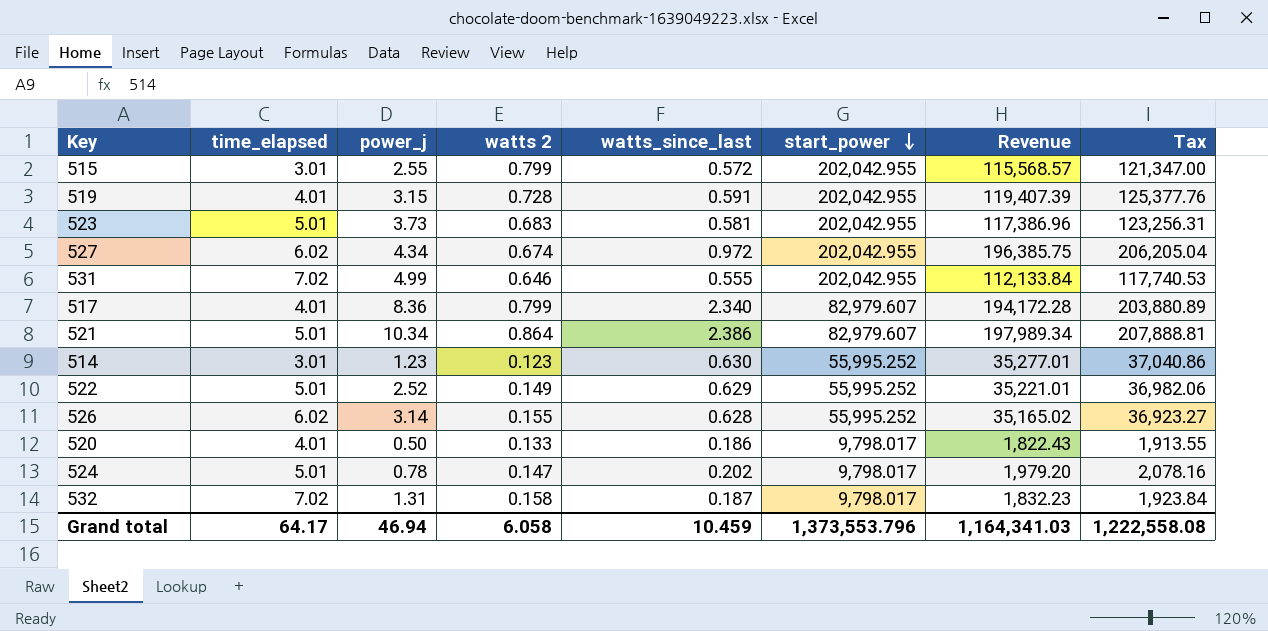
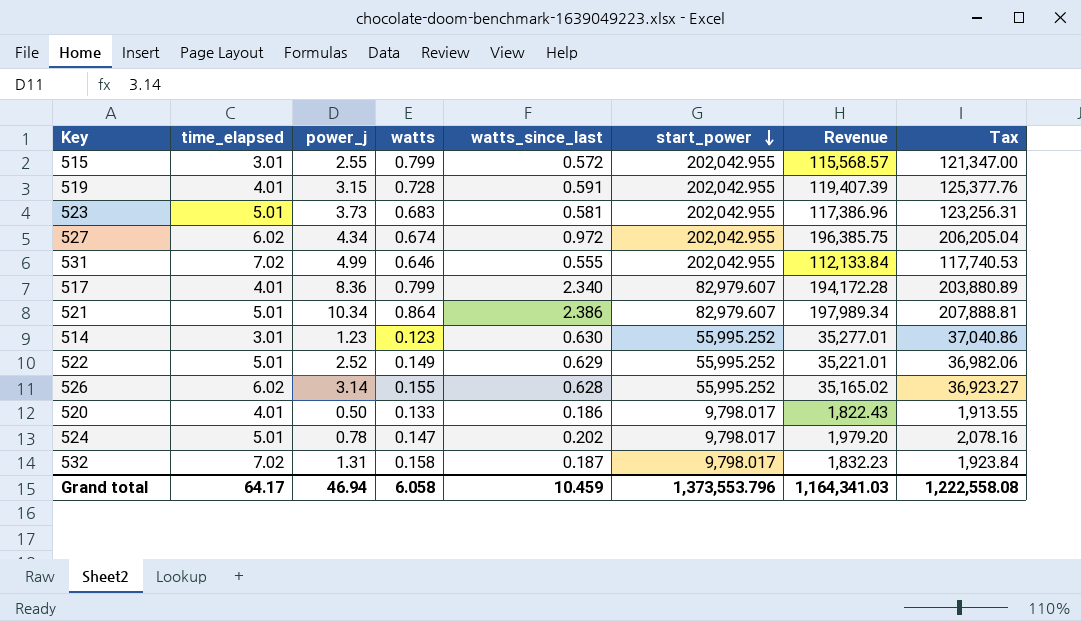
column name: watts 2 -> watts

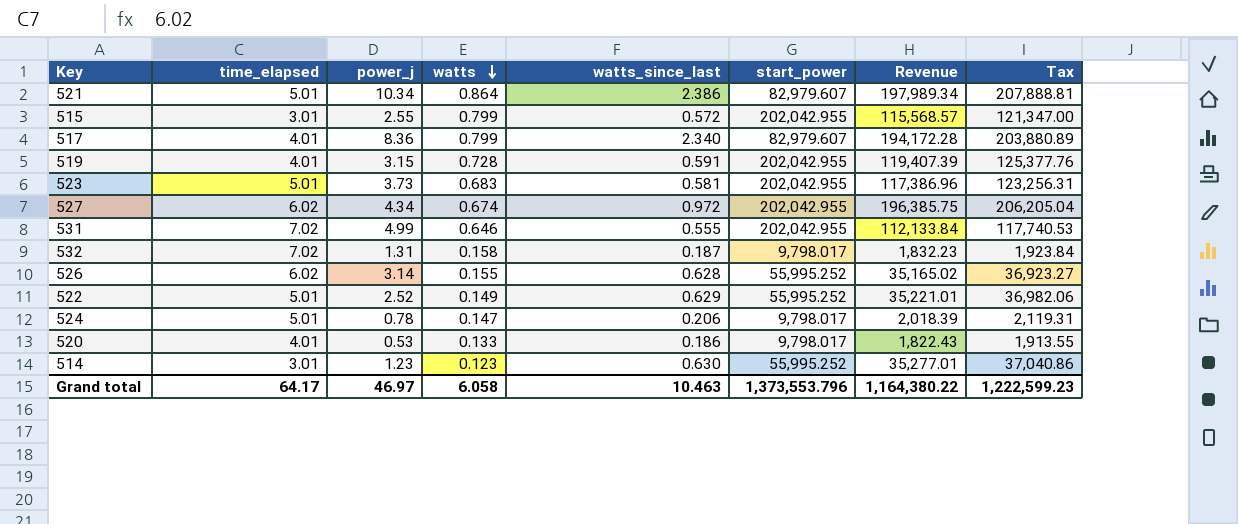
row order: start_power descending -> watts descending
524 | watts_since_last: 0.202 -> 0.206
524 | Revenue: 1,979.20 -> 2,018.39
524 | Tax: 2,078.16 -> 2,119.31
520 | power_j: 0.50 -> 0.53
Grand total | power_j: 46.94 -> 46.97
Grand total | watts_since_last: 10.459 -> 10.463
Grand total | Revenue: 1,164,341.03 -> 1,164,380.22
Grand total | Tax: 1,222,558.08 -> 1,222,599.23

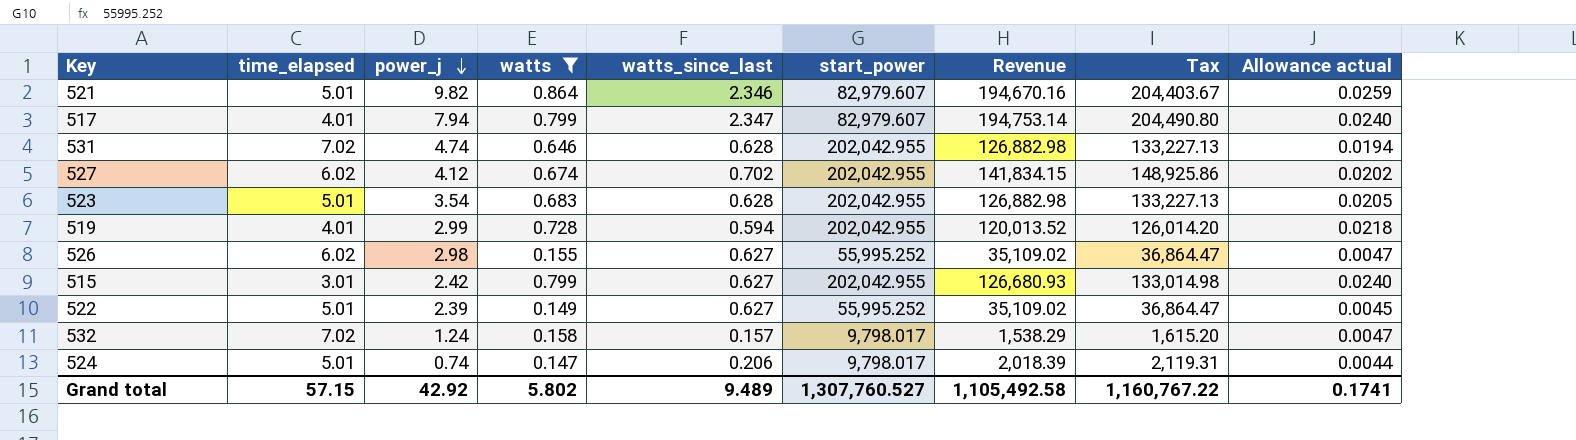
filter: none -> watts >= 0.147
row order: watts descending -> power_j descending
column Allowance actual | formula: none -> [watts] * 0.03
521 | power_j: 10.34 -> 9.82
521 | watts_since_last: 2.386 -> 2.346
521 | Revenue: 197,989.34 -> 194,670.16
521 | Tax: 207,888.81 -> 204,403.67
517 | power_j: 8.36 -> 7.94
517 | watts_since_last: 2.340 -> 2.347
517 | Revenue: 194,172.28 -> 194,753.14
517 | Tax: 203,880.89 -> 204,490.80
531 | power_j: 4.99 -> 4.74
531 | watts_since_last: 0.555 -> 0.628
531 | Revenue: 112,133.84 -> 126,882.98
531 | Tax: 117,740.53 -> 133,227.13
527 | power_j: 4.34 -> 4.12
527 | watts_since_last: 0.972 -> 0.702
527 | Revenue: 196,385.75 -> 141,834.15
527 | Tax: 206,205.04 -> 148,925.86
523 | power_j: 3.73 -> 3.54
523 | watts_since_last: 0.581 -> 0.628
523 | Revenue: 117,386.96 -> 126,882.98
523 | Tax: 123,256.31 -> 133,227.13
519 | power_j: 3.15 -> 2.99
519 | watts_since_last: 0.591 -> 0.594
519 | Revenue: 119,407.39 -> 120,013.52
519 | Tax: 125,377.76 -> 126,014.20
526 | power_j: 3.14 -> 2.98
526 | watts_since_last: 0.628 -> 0.627
526 | Revenue: 35,165.02 -> 35,109.02
526 | Tax: 36,923.27 -> 36,864.47
515 | power_j: 2.55 -> 2.42
515 | watts_since_last: 0.572 -> 0.627
515 | Revenue: 115,568.57 -> 126,680.93
515 | Tax: 121,347.00 -> 133,014.98
522 | power_j: 2.52 -> 2.39
522 | watts_since_last: 0.629 -> 0.627
522 | Revenue: 35,221.01 -> 35,109.02
522 | Tax: 36,982.06 -> 36,864.47
532 | power_j: 1.31 -> 1.24
532 | watts_since_last: 0.187 -> 0.157
532 | Revenue: 1,832.23 -> 1,538.29
532 | Tax: 1,923.84 -> 1,615.20
524 | power_j: 0.78 -> 0.74
Grand total | time_elapsed: 64.17 -> 57.15
Grand total | power_j: 46.97 -> 42.92
Grand total | watts: 6.058 -> 5.802
Grand total | watts_since_last: 10.463 -> 9.489
Grand total | start_power: 1,373,553.796 -> 1,307,760.527
Grand total | Revenue: 1,164,380.22 -> 1,105,492.58
Grand total | Tax: 1,222,599.23 -> 1,160,767.22

